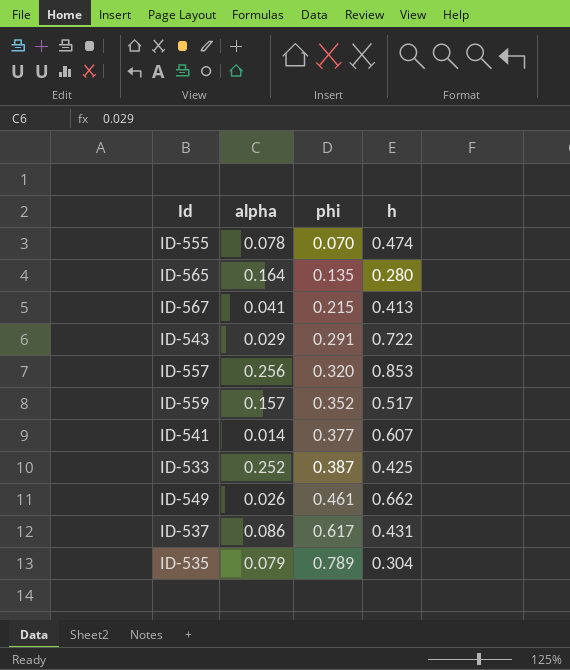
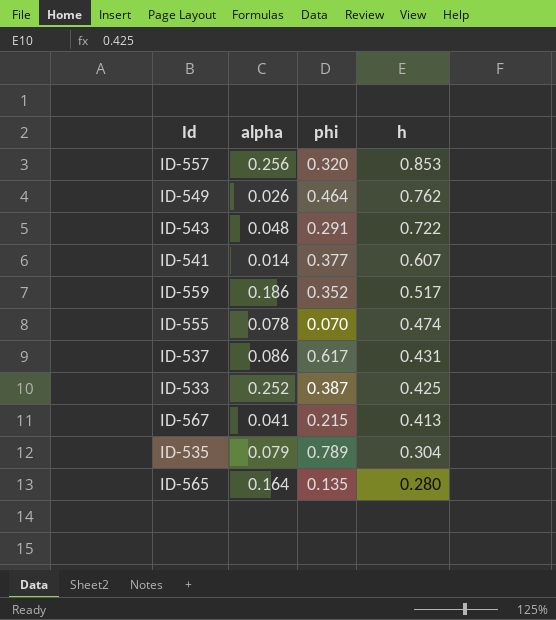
row order: phi ascending -> h descending
ID-549 | phi: 0.461 -> 0.464
ID-549 | h: 0.662 -> 0.762
ID-543 | alpha: 0.029 -> 0.048
ID-559 | alpha: 0.157 -> 0.186

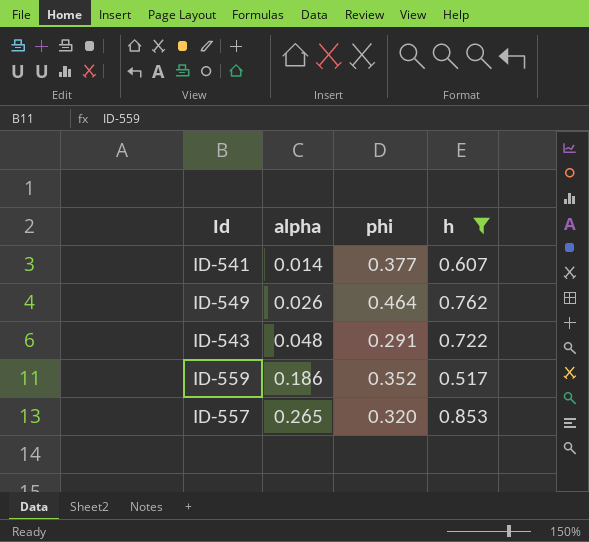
filter: none -> h >= 0.517
row order: h descending -> alpha ascending
ID-557 | alpha: 0.256 -> 0.265

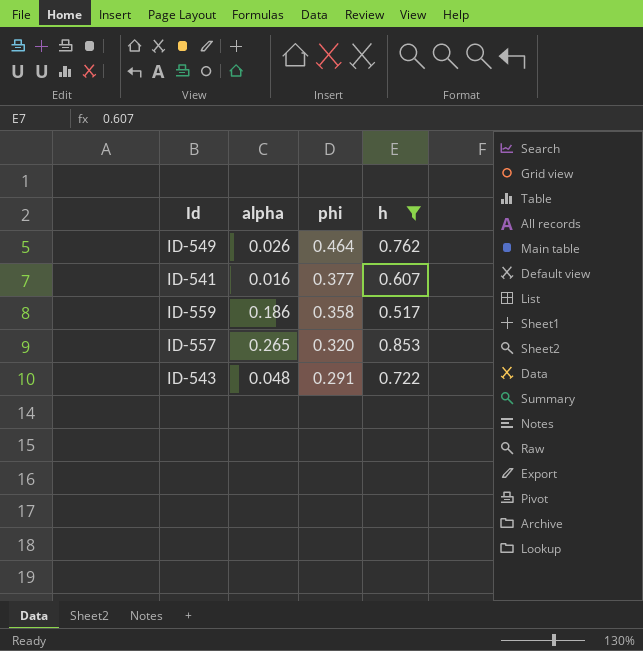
row order: alpha ascending -> phi descending
ID-541 | alpha: 0.014 -> 0.016
ID-559 | phi: 0.352 -> 0.358

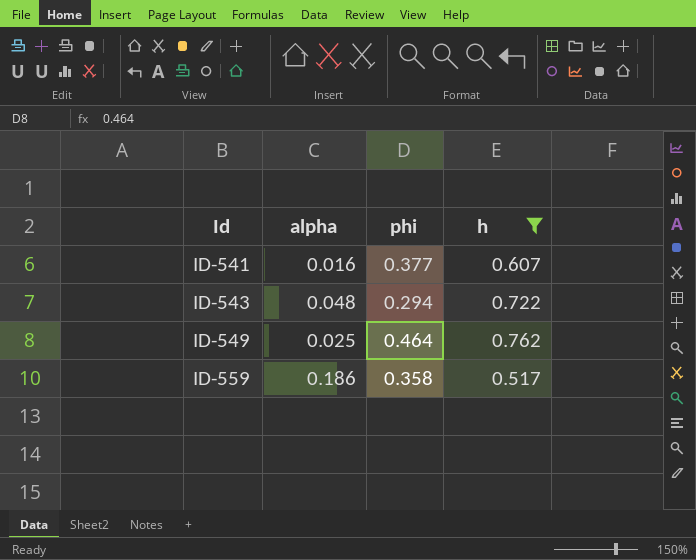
row order: phi descending -> Id ascending
row ID-557: 0.265 | 0.320 | 0.853 -> none
ID-543 | phi: 0.291 -> 0.294
ID-549 | alpha: 0.026 -> 0.025

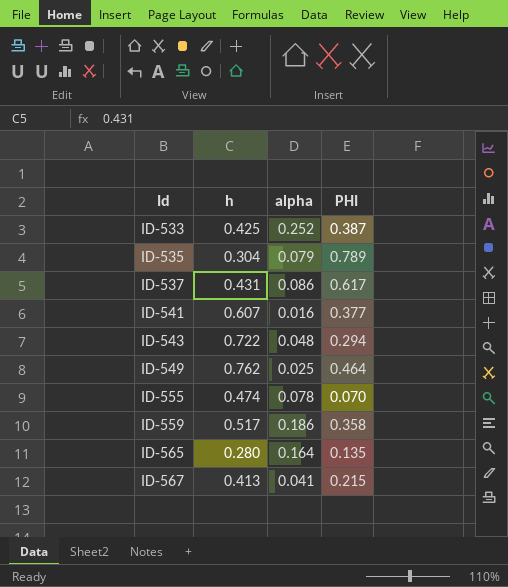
filter: h >= 0.517 -> none
column h | position: 4 -> 2
column name: phi -> PHI

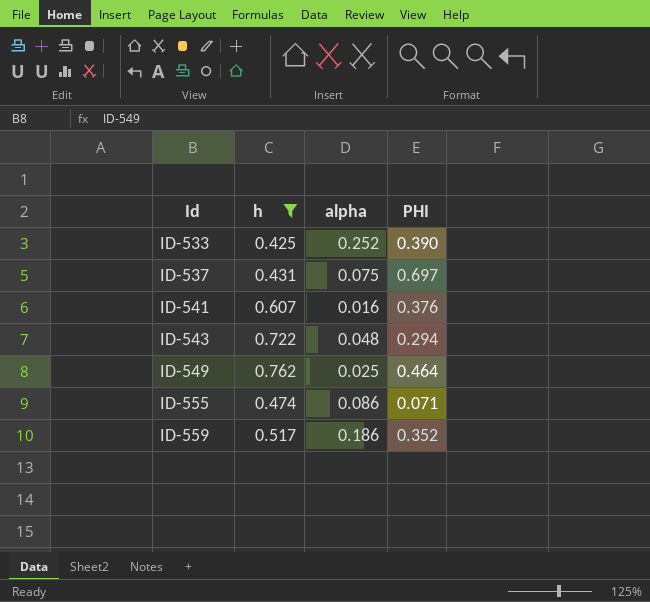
filter: none -> h >= 0.425
ID-533 | PHI: 0.387 -> 0.390
ID-537 | alpha: 0.086 -> 0.075
ID-537 | PHI: 0.617 -> 0.697
ID-541 | PHI: 0.377 -> 0.376
ID-555 | alpha: 0.078 -> 0.086
ID-555 | PHI: 0.070 -> 0.071
ID-559 | PHI: 0.358 -> 0.352

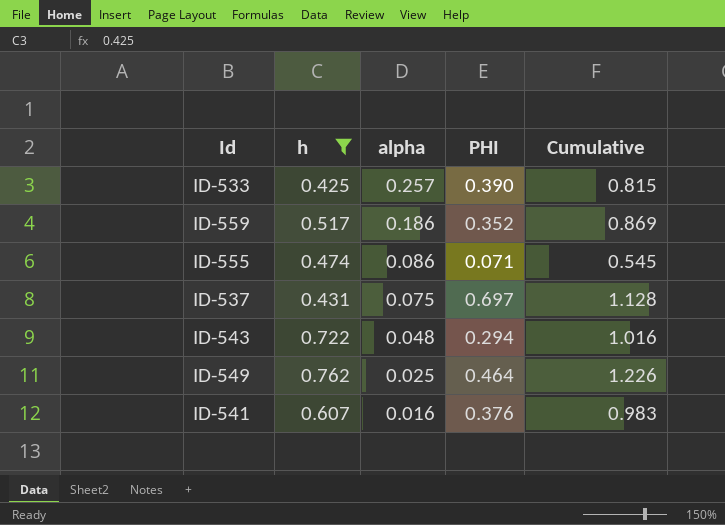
row order: Id ascending -> alpha descending
column Cumulative | formula: none -> [h] + [PHI]
ID-533 | alpha: 0.252 -> 0.257

